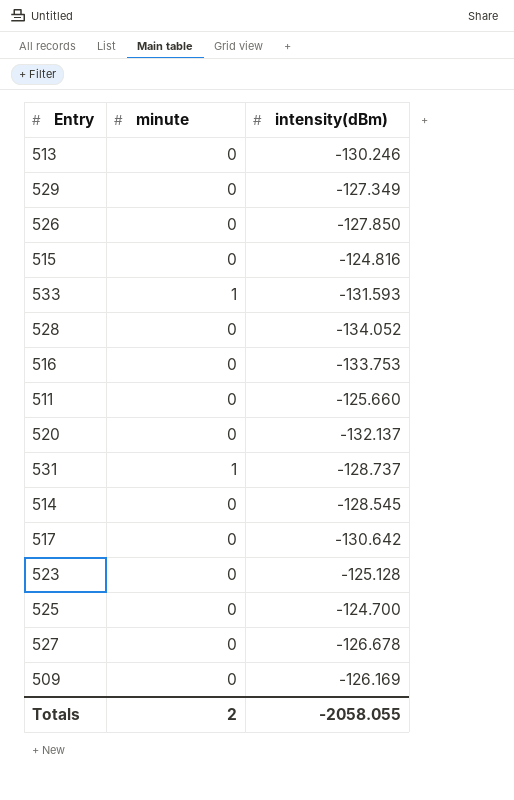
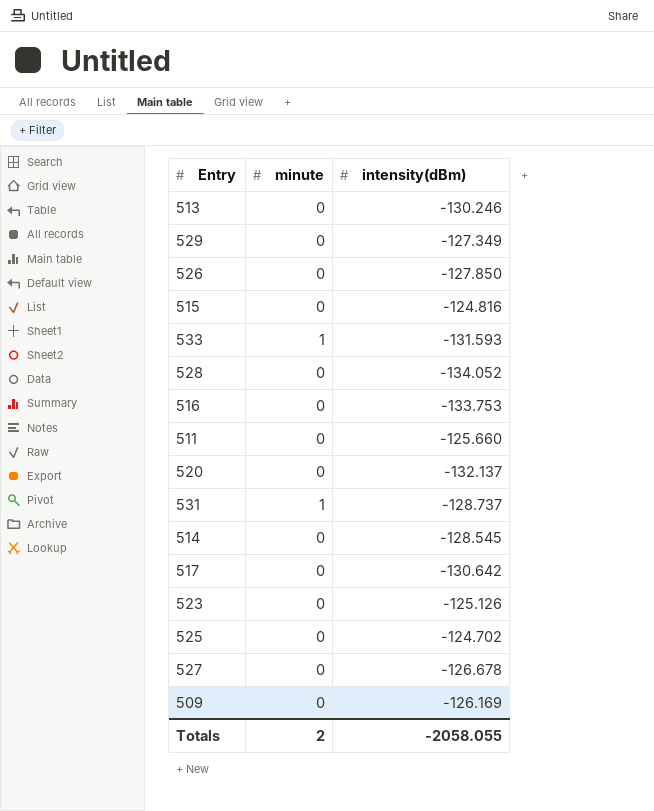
523 | intensity(dBm): -125.128 -> -125.126
525 | intensity(dBm): -124.700 -> -124.702

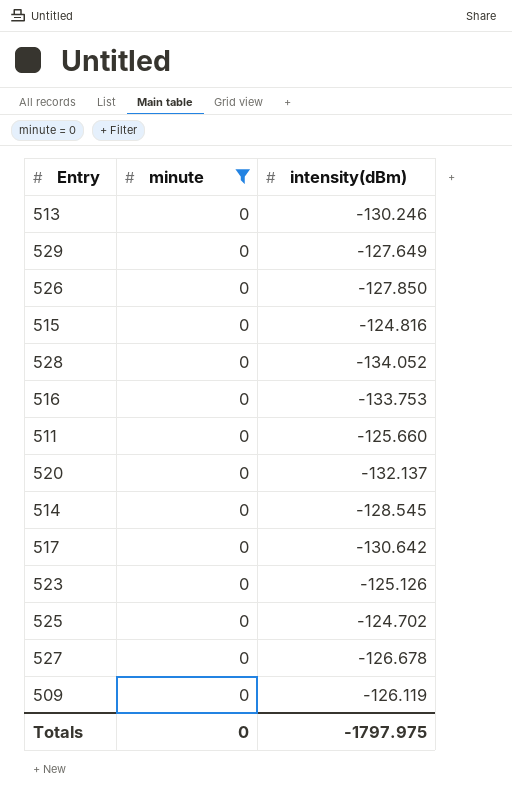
filter: none -> minute = 0
529 | intensity(dBm): -127.349 -> -127.649
509 | intensity(dBm): -126.169 -> -126.119
Totals | minute: 2 -> 0
Totals | intensity(dBm): -2058.055 -> -1797.975

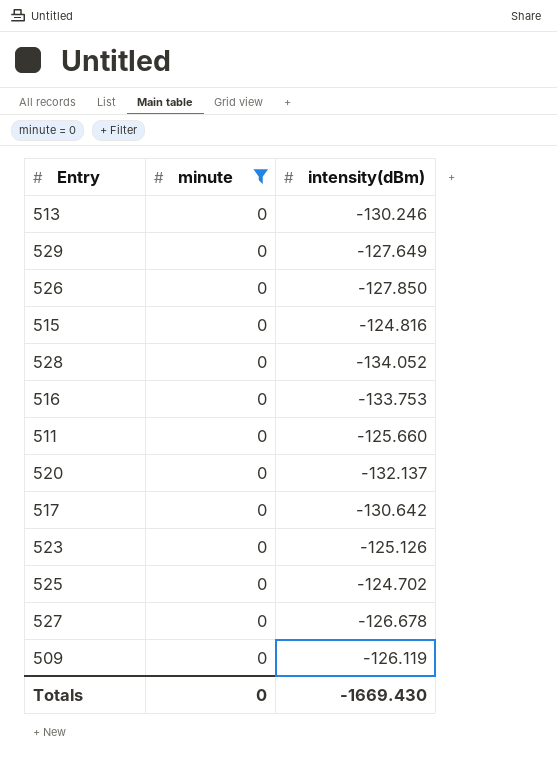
row 514: 0 | -128.545 -> none
Totals | intensity(dBm): -1797.975 -> -1669.430

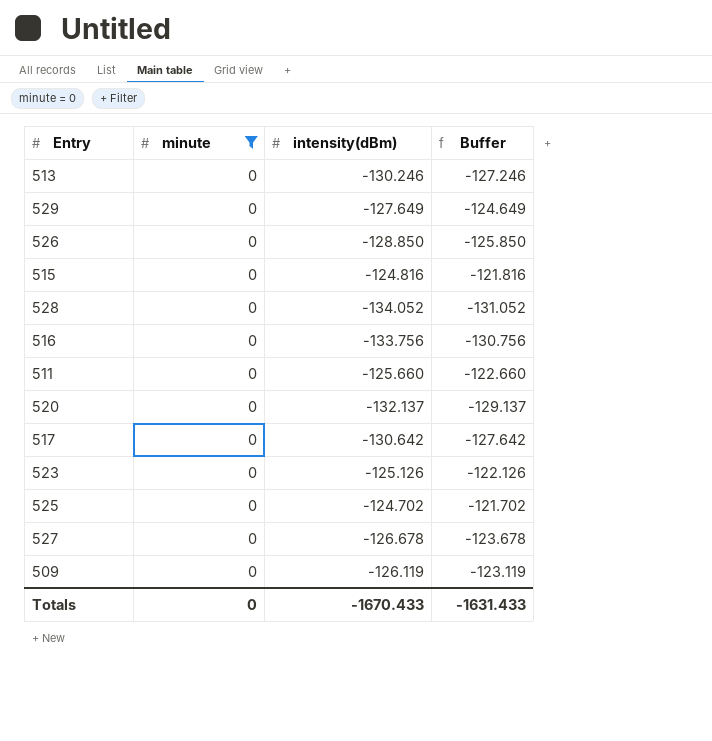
column Buffer | formula: none -> [intensity(dBm)] + 3
526 | intensity(dBm): -127.850 -> -128.850
516 | intensity(dBm): -133.753 -> -133.756
Totals | intensity(dBm): -1669.430 -> -1670.433

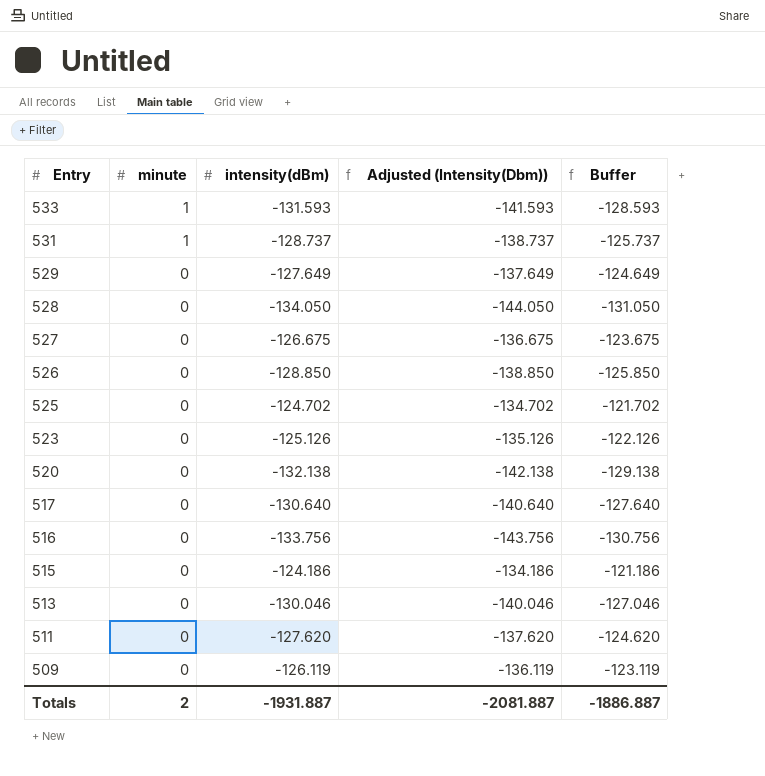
filter: minute = 0 -> none
row order: none -> Entry descending
column Adjusted (Intensity(Dbm)) | formula: none -> [intensity(dBm)] - 10
528 | intensity(dBm): -134.052 -> -134.050
528 | Buffer: -131.052 -> -131.050
527 | intensity(dBm): -126.678 -> -126.675
527 | Buffer: -123.678 -> -123.675
520 | intensity(dBm): -132.137 -> -132.138
520 | Buffer: -129.137 -> -129.138
517 | intensity(dBm): -130.642 -> -130.640
517 | Buffer: -127.642 -> -127.640
515 | intensity(dBm): -124.816 -> -124.186
515 | Buffer: -121.816 -> -121.186
513 | intensity(dBm): -130.246 -> -130.046
513 | Buffer: -127.246 -> -127.046
511 | intensity(dBm): -125.660 -> -127.620
511 | Buffer: -122.660 -> -124.620
Totals | minute: 0 -> 2
Totals | intensity(dBm): -1670.433 -> -1931.887
Totals | Buffer: -1631.433 -> -1886.887

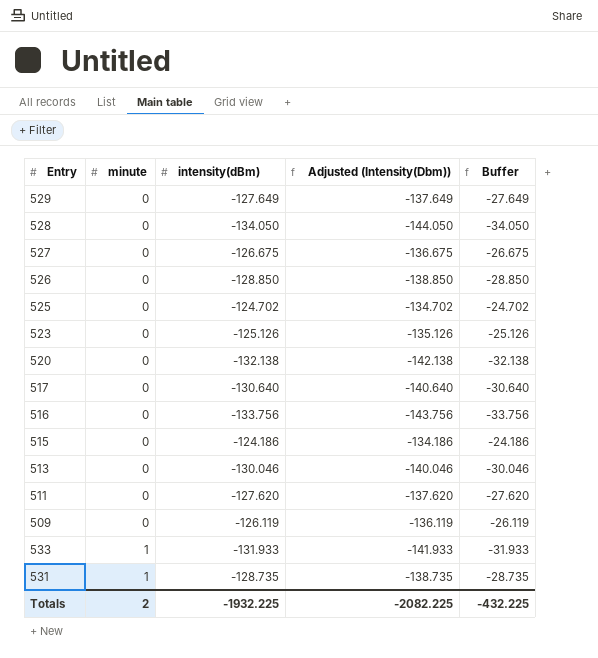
row order: Entry descending -> minute ascending
column Buffer | formula: [intensity(dBm)] + 3 -> [intensity(dBm)] + 100
533 | intensity(dBm): -131.593 -> -131.933
533 | Adjusted (Intensity(Dbm)): -141.593 -> -141.933
531 | intensity(dBm): -128.737 -> -128.735
531 | Adjusted (Intensity(Dbm)): -138.737 -> -138.735
Totals | intensity(dBm): -1931.887 -> -1932.225
Totals | Adjusted (Intensity(Dbm)): -2081.887 -> -2082.225
Totals | Buffer: -1886.887 -> -432.225

